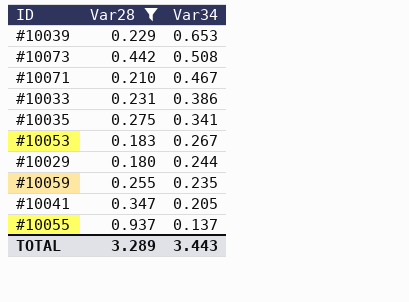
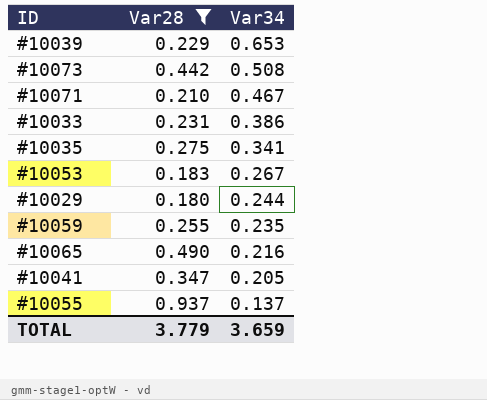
row #10065: none -> 0.490 | 0.216
TOTAL | Var28: 3.289 -> 3.779
TOTAL | Var34: 3.443 -> 3.659

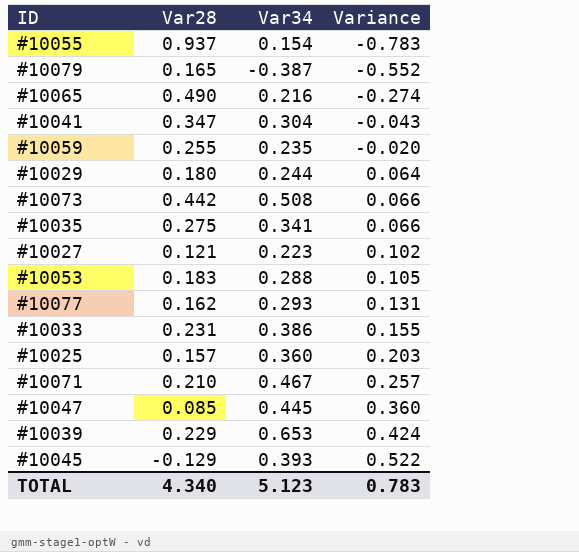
filter: Var28 >= 0.180 -> none
row order: Var34 descending -> Variance ascending
column Variance | formula: none -> [Var34] - [Var28]
#10055 | Var34: 0.137 -> 0.154
#10041 | Var34: 0.205 -> 0.304
#10053 | Var34: 0.267 -> 0.288
TOTAL | Var28: 3.779 -> 4.340
TOTAL | Var34: 3.659 -> 5.123

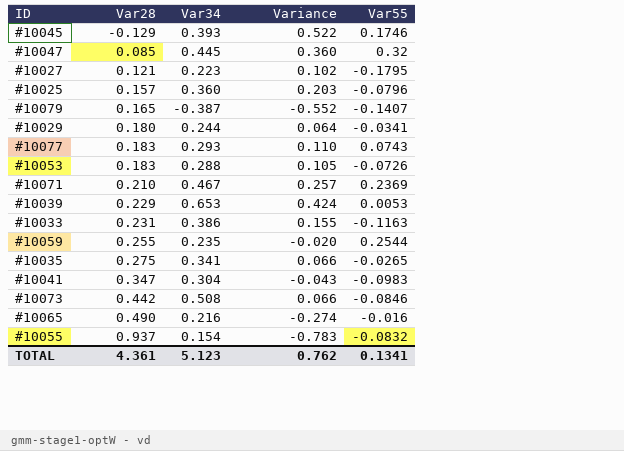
row order: Variance ascending -> Var28 ascending
column Var55 | position: none -> 5
#10077 | Var28: 0.162 -> 0.183
#10077 | Variance: 0.131 -> 0.110
TOTAL | Var28: 4.340 -> 4.361
TOTAL | Variance: 0.783 -> 0.762

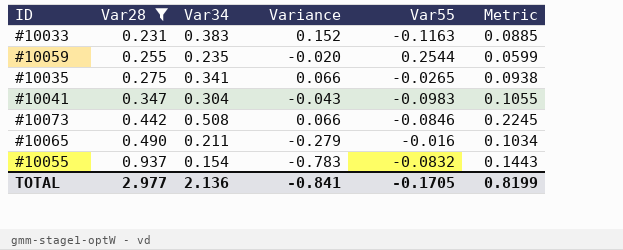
filter: none -> Var28 >= 0.231
column Metric | formula: none -> [Var28] * [Var34]
#10033 | Var34: 0.386 -> 0.383
#10033 | Variance: 0.155 -> 0.152
#10065 | Var34: 0.216 -> 0.211
#10065 | Variance: -0.274 -> -0.279
TOTAL | Var28: 4.361 -> 2.977
TOTAL | Var34: 5.123 -> 2.136
TOTAL | Variance: 0.762 -> -0.841
TOTAL | Var55: 0.1341 -> -0.1705

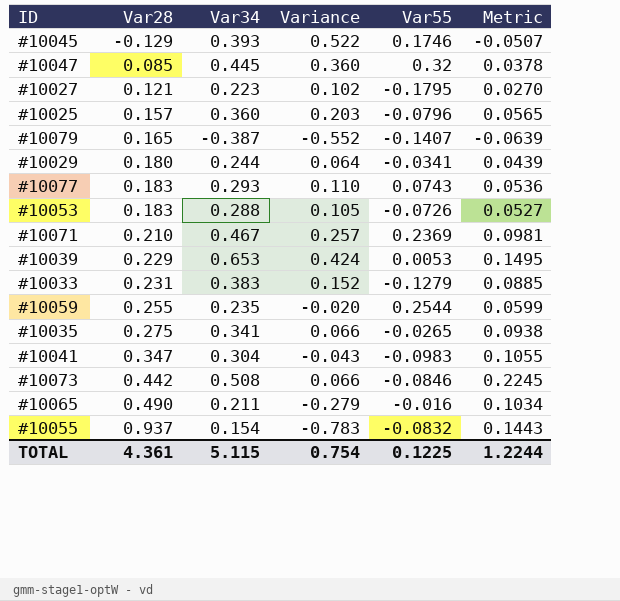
filter: Var28 >= 0.231 -> none
#10033 | Var55: -0.1163 -> -0.1279
TOTAL | Var28: 2.977 -> 4.361
TOTAL | Var34: 2.136 -> 5.115
TOTAL | Variance: -0.841 -> 0.754
TOTAL | Var55: -0.1705 -> 0.1225
TOTAL | Metric: 0.8199 -> 1.2244

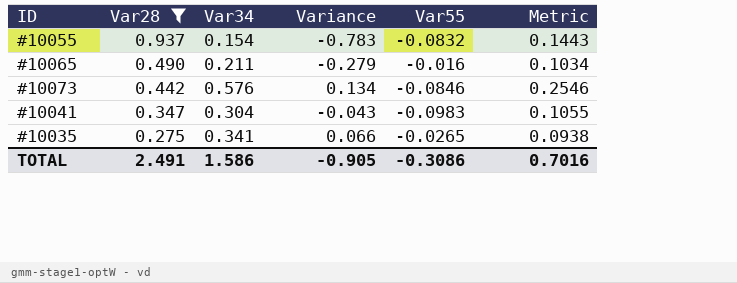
filter: none -> Var28 >= 0.275
row order: Var28 ascending -> Var28 descending
#10073 | Var34: 0.508 -> 0.576
#10073 | Variance: 0.066 -> 0.134
#10073 | Metric: 0.2245 -> 0.2546
TOTAL | Var28: 4.361 -> 2.491
TOTAL | Var34: 5.115 -> 1.586
TOTAL | Variance: 0.754 -> -0.905
TOTAL | Var55: 0.1225 -> -0.3086
TOTAL | Metric: 1.2244 -> 0.7016

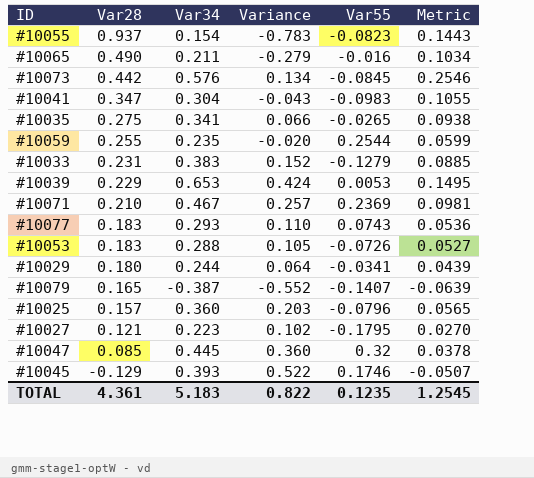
filter: Var28 >= 0.275 -> none
#10055 | Var55: -0.0832 -> -0.0823
#10073 | Var55: -0.0846 -> -0.0845
TOTAL | Var28: 2.491 -> 4.361
TOTAL | Var34: 1.586 -> 5.183
TOTAL | Variance: -0.905 -> 0.822
TOTAL | Var55: -0.3086 -> 0.1235
TOTAL | Metric: 0.7016 -> 1.2545

